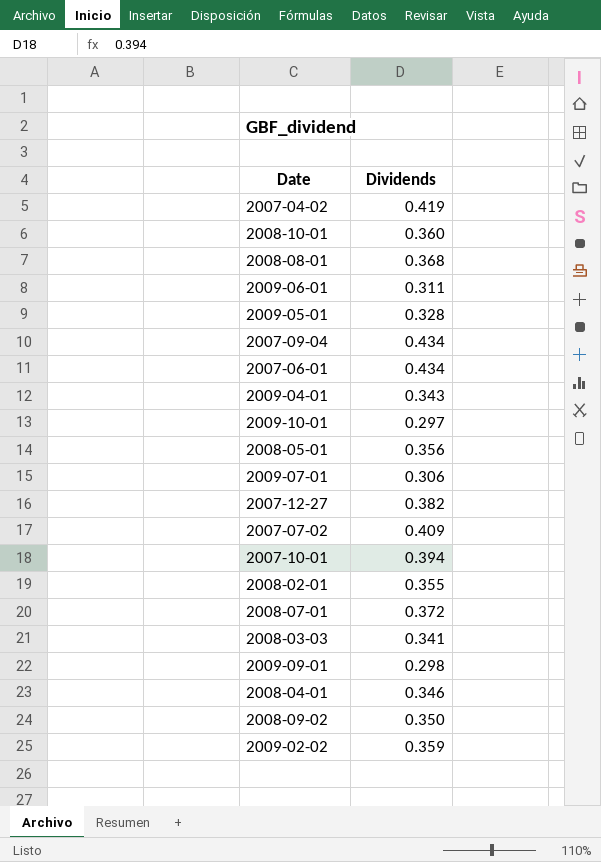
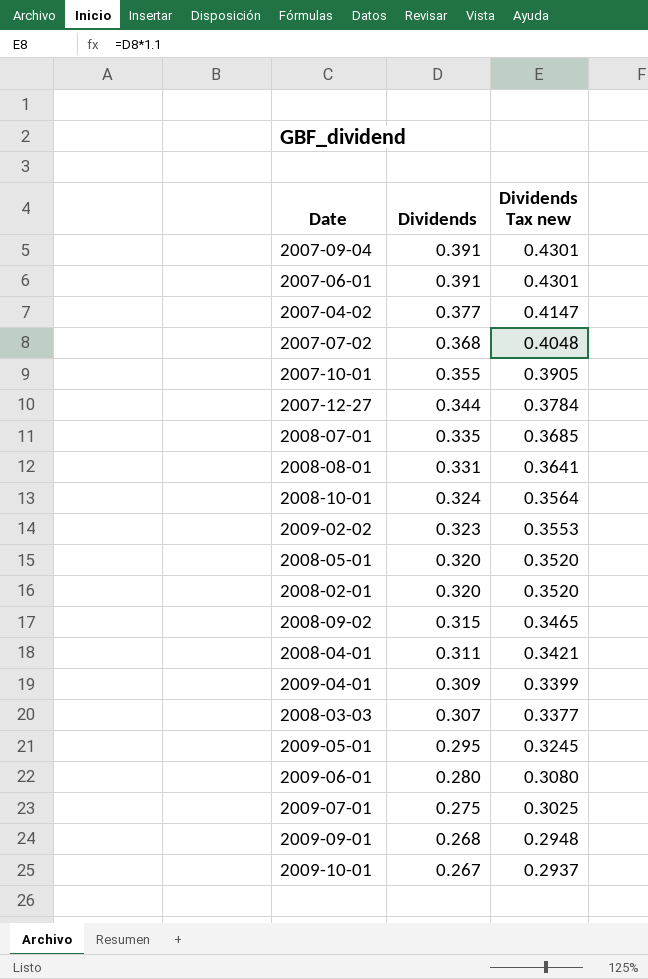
row order: none -> Dividends descending
column Dividends Tax new | formula: none -> [Dividends] * 1.1
2007-09-04 | Dividends: 0.434 -> 0.391
2007-06-01 | Dividends: 0.434 -> 0.391
2007-04-02 | Dividends: 0.419 -> 0.377
2007-07-02 | Dividends: 0.409 -> 0.368
2007-10-01 | Dividends: 0.394 -> 0.355
2007-12-27 | Dividends: 0.382 -> 0.344
2008-07-01 | Dividends: 0.372 -> 0.335
2008-08-01 | Dividends: 0.368 -> 0.331
2008-10-01 | Dividends: 0.360 -> 0.324
2009-02-02 | Dividends: 0.359 -> 0.323
2008-05-01 | Dividends: 0.356 -> 0.320
2008-02-01 | Dividends: 0.355 -> 0.320
2008-09-02 | Dividends: 0.350 -> 0.315
2008-04-01 | Dividends: 0.346 -> 0.311
2009-04-01 | Dividends: 0.343 -> 0.309
2008-03-03 | Dividends: 0.341 -> 0.307
2009-05-01 | Dividends: 0.328 -> 0.295
2009-06-01 | Dividends: 0.311 -> 0.280
2009-07-01 | Dividends: 0.306 -> 0.275
2009-09-01 | Dividends: 0.298 -> 0.268
2009-10-01 | Dividends: 0.297 -> 0.267

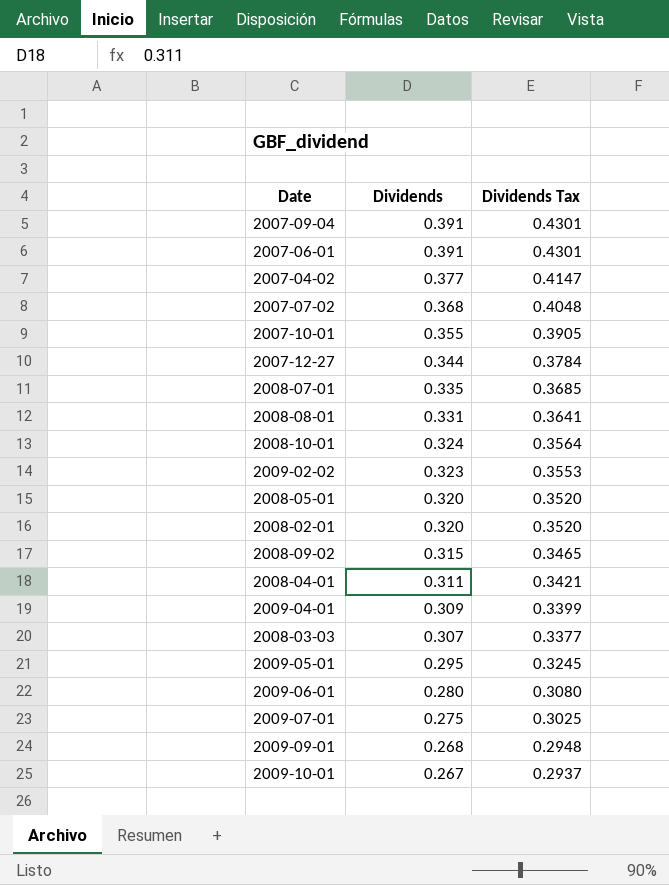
column name: Dividends Tax new -> Dividends Tax

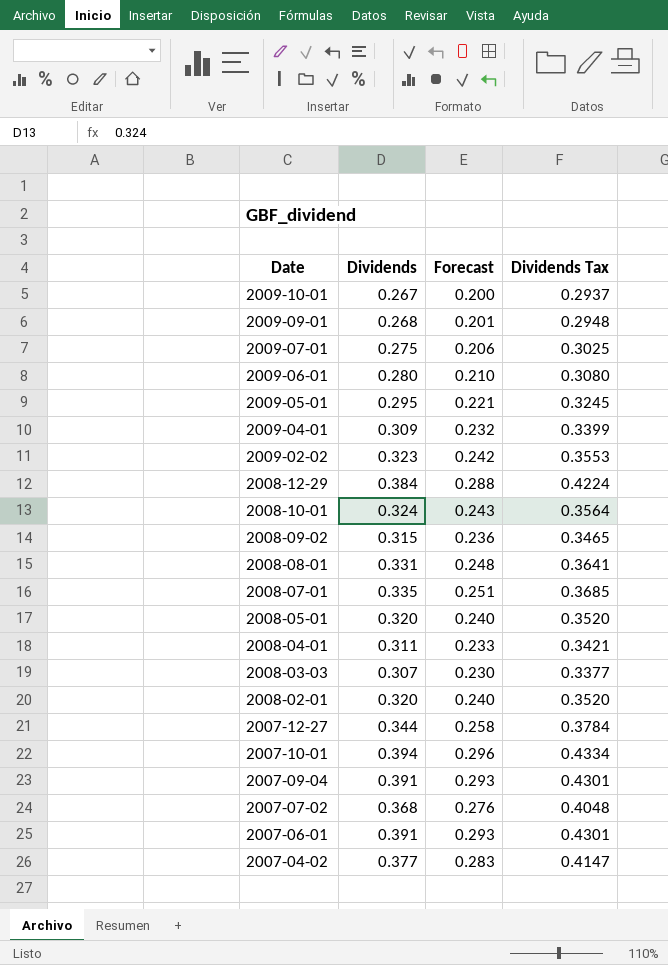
row order: Dividends descending -> Date descending
column Forecast | formula: none -> [Dividends] * 0.75
row 2008-12-29: none -> 0.384 | 0.288 | 0.4224
2007-10-01 | Dividends: 0.355 -> 0.394
2007-10-01 | Dividends Tax: 0.3905 -> 0.4334

